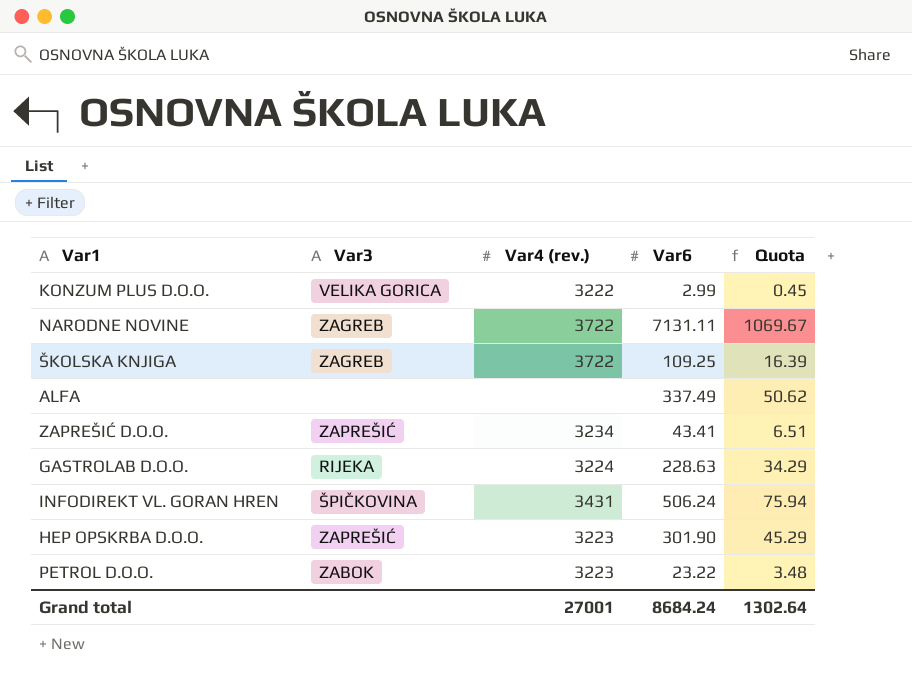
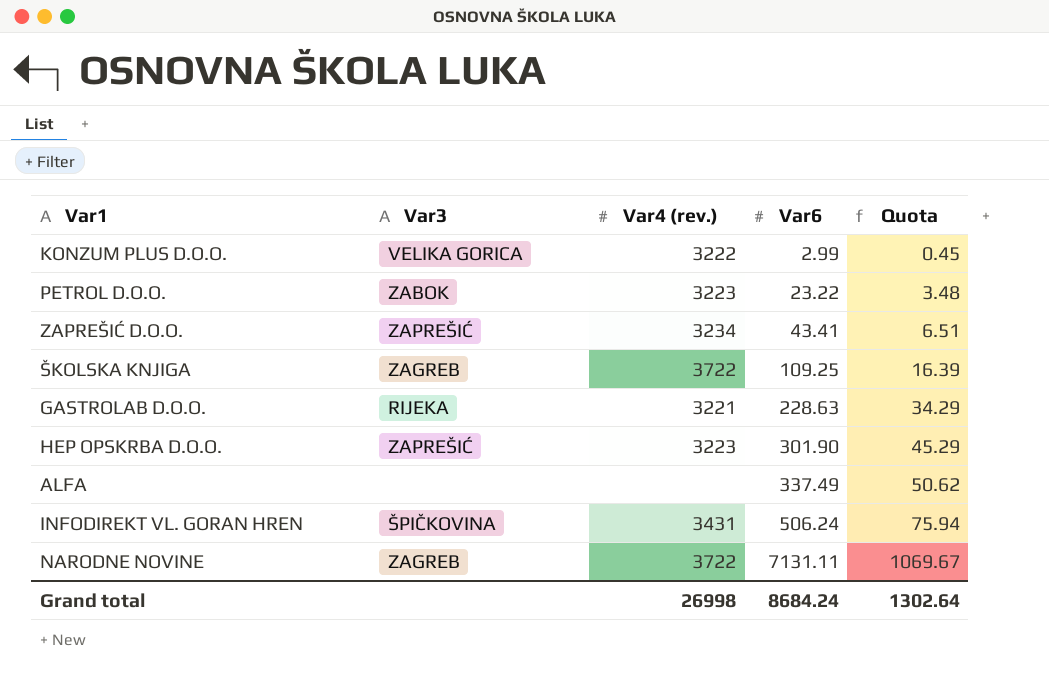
row order: none -> Var6 ascending
GASTROLAB D.O.O. | Var4 (rev.): 3224 -> 3221
Grand total | Var4 (rev.): 27001 -> 26998

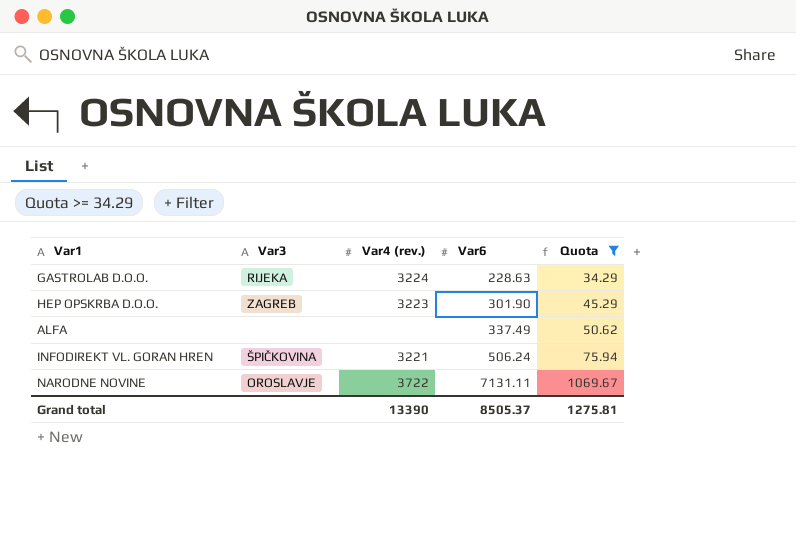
filter: none -> Quota >= 34.29
GASTROLAB D.O.O. | Var4 (rev.): 3221 -> 3224
HEP OPSKRBA D.O.O. | Var3: ZAPREŠIĆ -> ZAGREB
INFODIREKT VL. GORAN HREN | Var4 (rev.): 3431 -> 3221
NARODNE NOVINE | Var3: ZAGREB -> OROSLAVJE
Grand total | Var4 (rev.): 26998 -> 13390
Grand total | Var6: 8684.24 -> 8505.37
Grand total | Quota: 1302.64 -> 1275.81

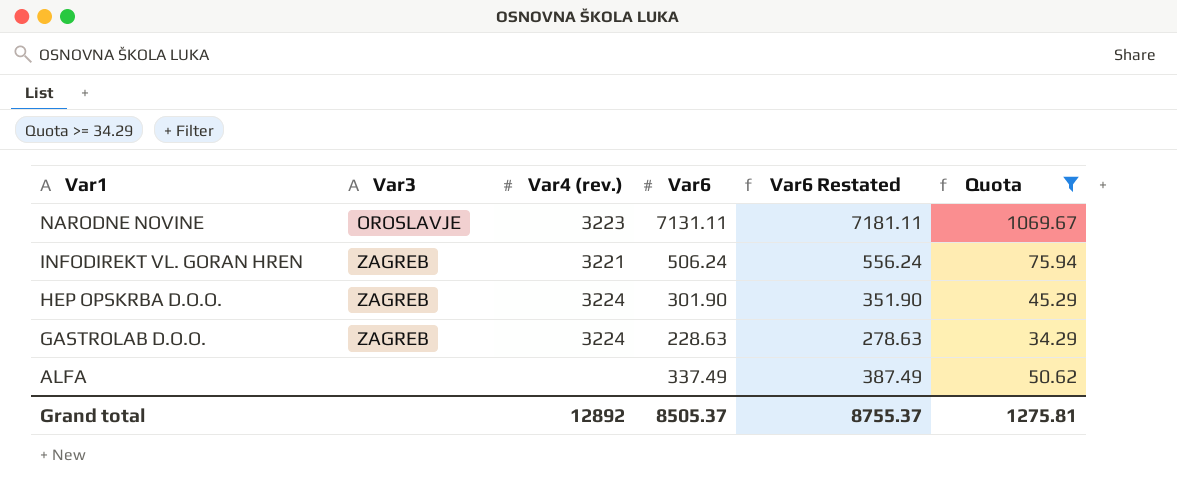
row order: Var6 ascending -> Var1 descending
column Var6 Restated | formula: none -> [Var6] + 50
NARODNE NOVINE | Var4 (rev.): 3722 -> 3223
INFODIREKT VL. GORAN HREN | Var3: ŠPIČKOVINA -> ZAGREB
HEP OPSKRBA D.O.O. | Var4 (rev.): 3223 -> 3224
GASTROLAB D.O.O. | Var3: RIJEKA -> ZAGREB
Grand total | Var4 (rev.): 13390 -> 12892

